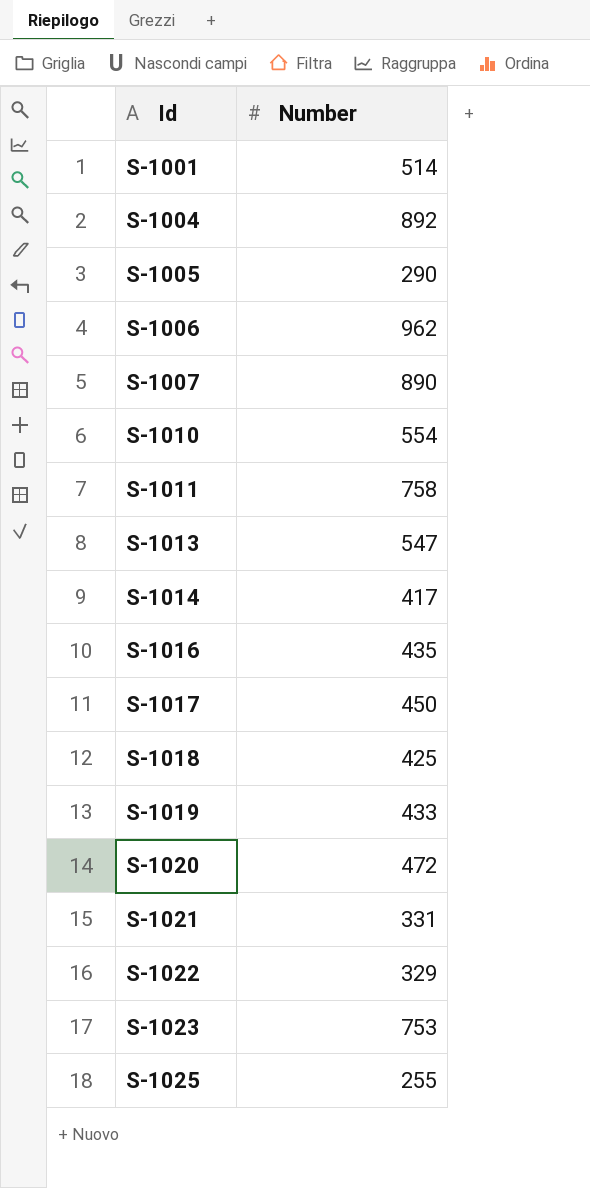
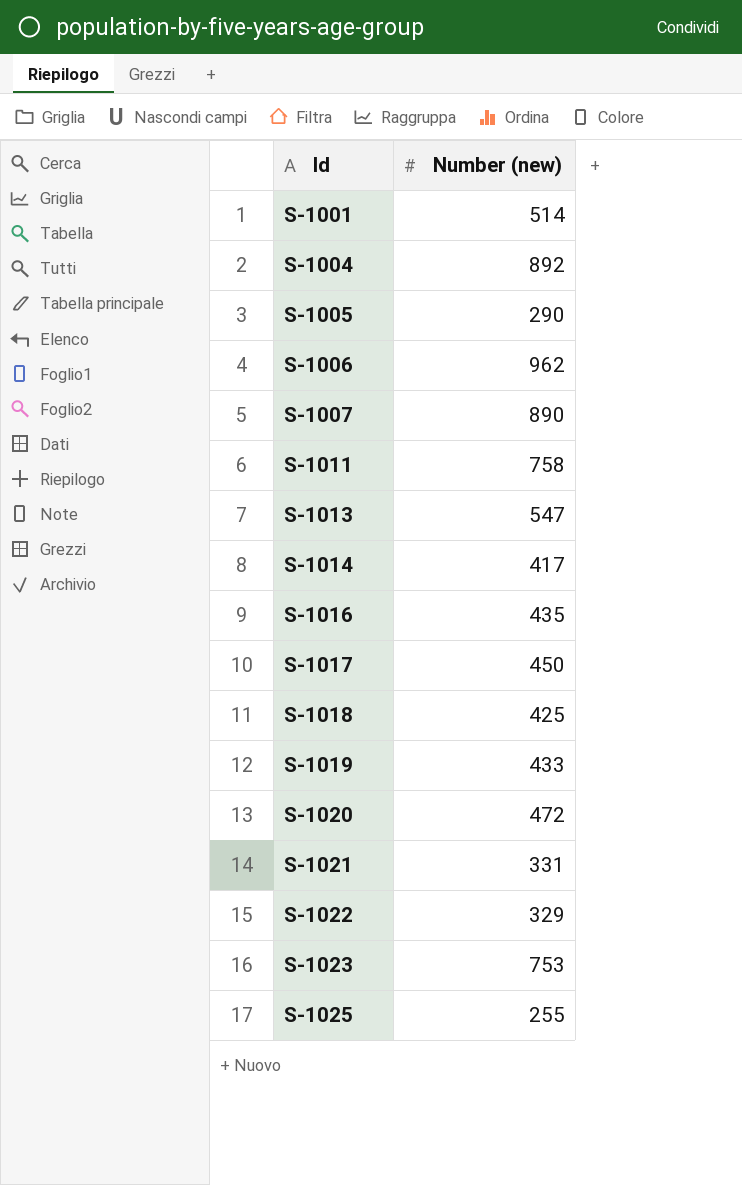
column name: Number -> Number (new)
row S-1010: 554 -> none

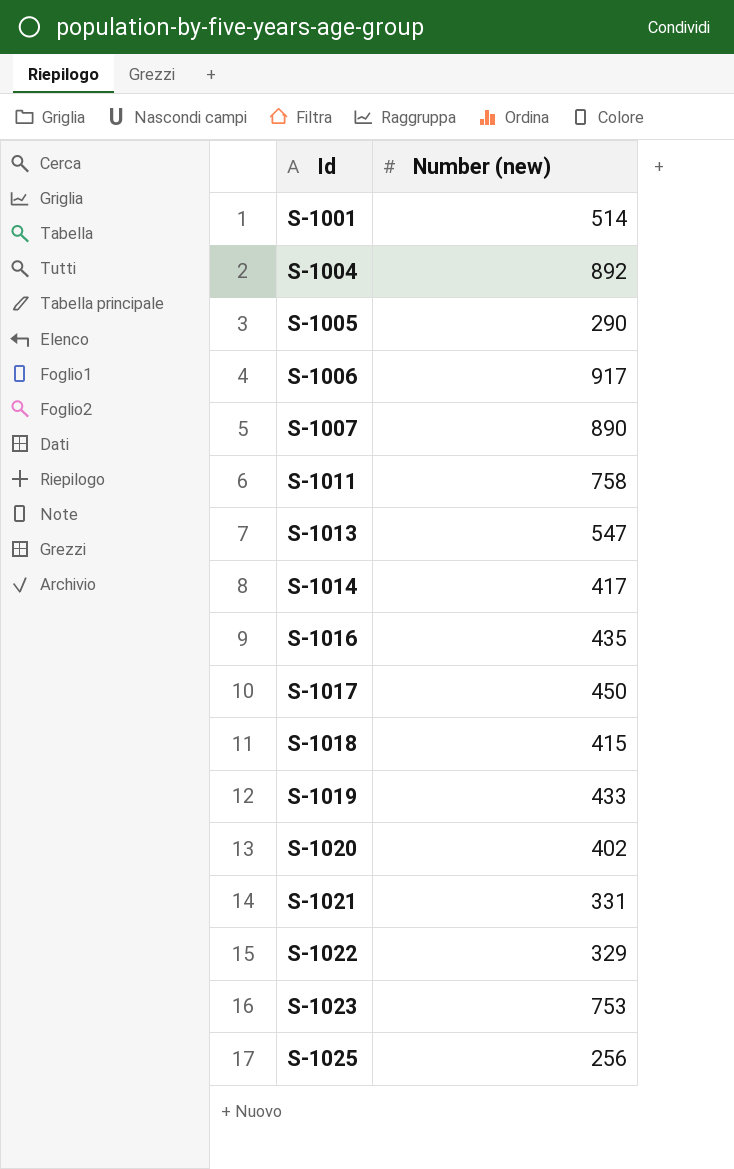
S-1006 | Number (new): 962 -> 917
S-1018 | Number (new): 425 -> 415
S-1020 | Number (new): 472 -> 402
S-1025 | Number (new): 255 -> 256

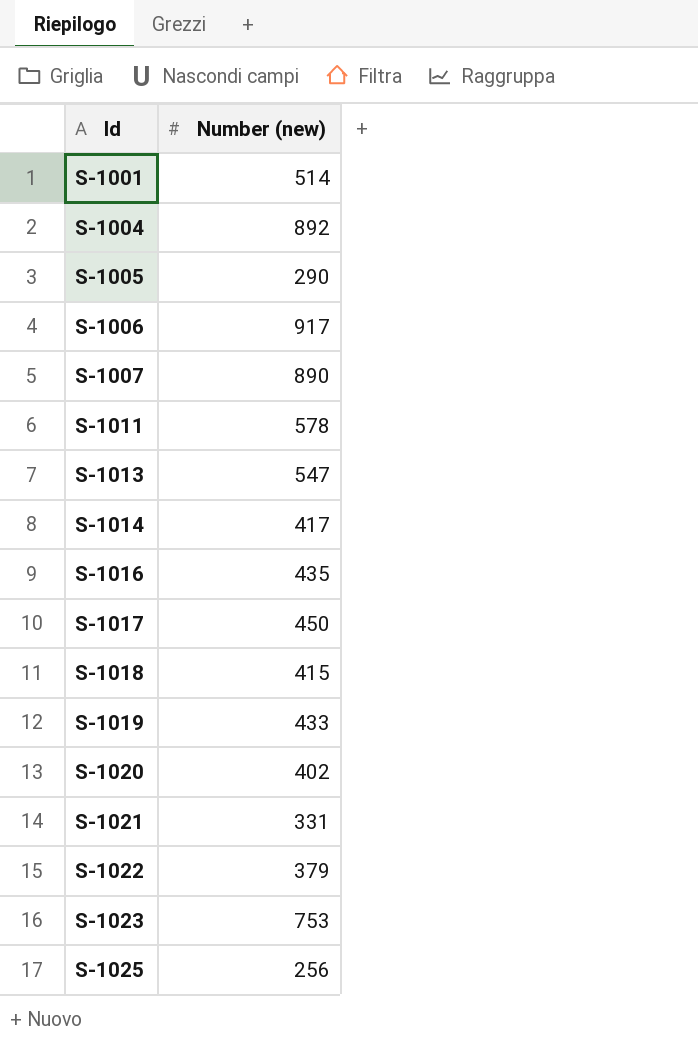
S-1011 | Number (new): 758 -> 578
S-1022 | Number (new): 329 -> 379

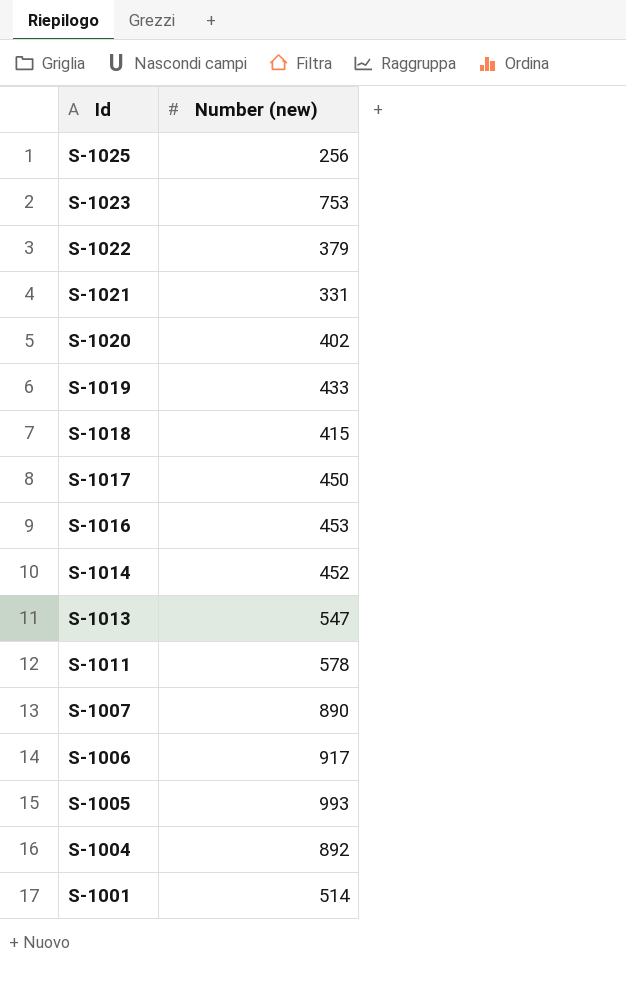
row order: Id ascending -> Id descending
S-1016 | Number (new): 435 -> 453
S-1014 | Number (new): 417 -> 452
S-1005 | Number (new): 290 -> 993

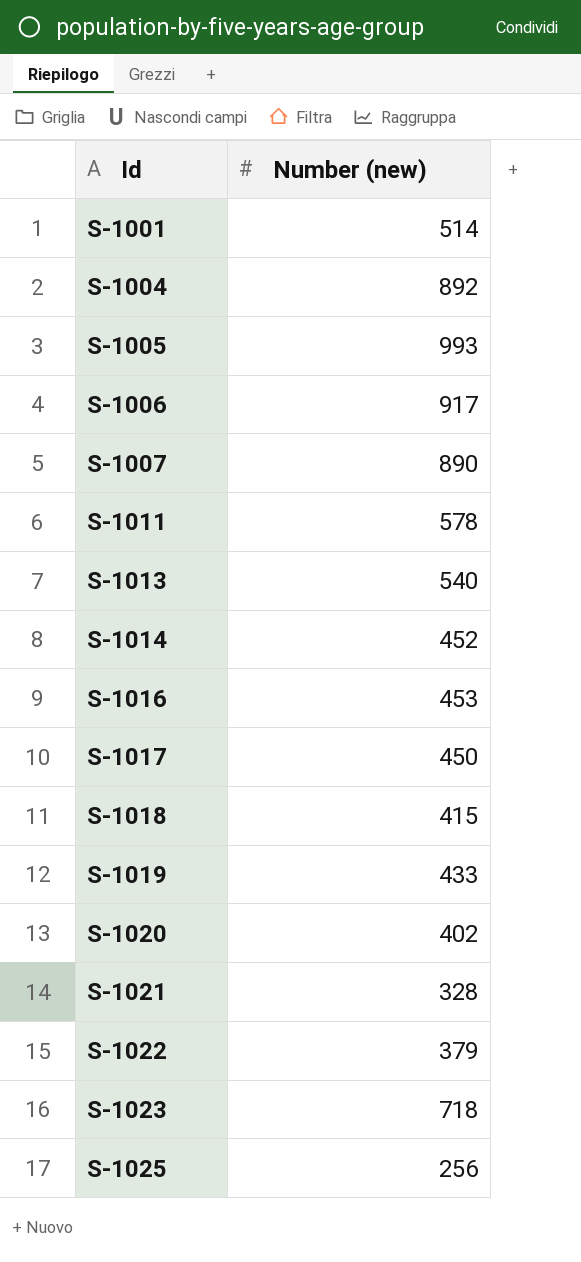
row order: Id descending -> Id ascending
S-1013 | Number (new): 547 -> 540
S-1021 | Number (new): 331 -> 328
S-1023 | Number (new): 753 -> 718

